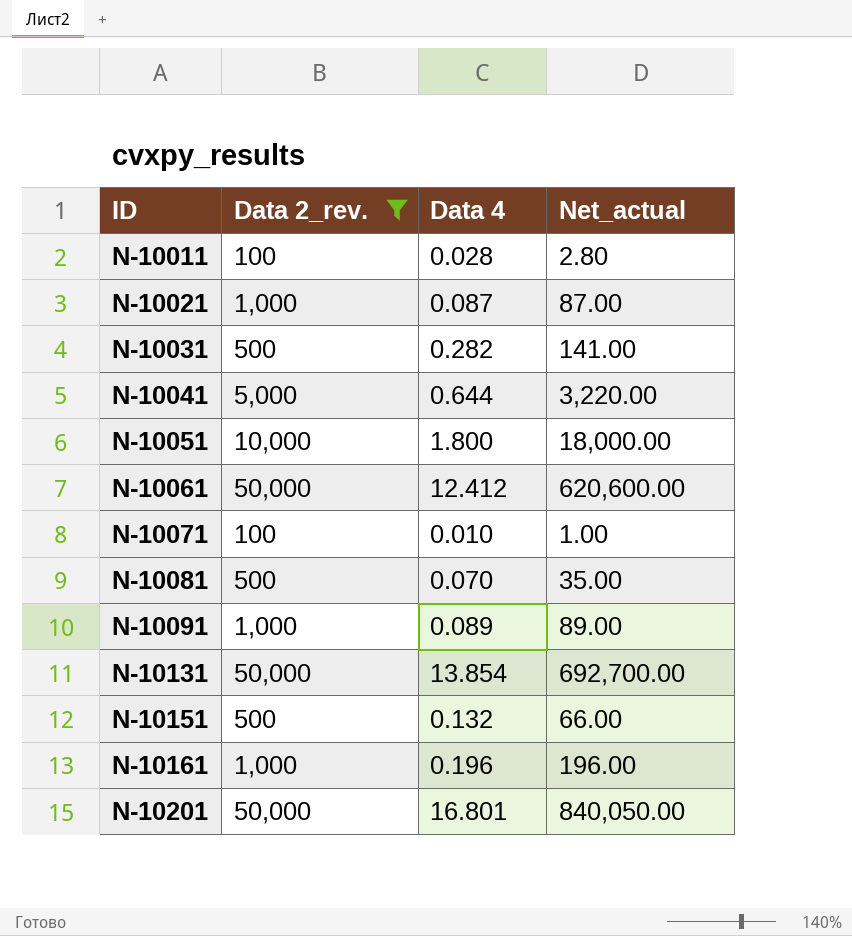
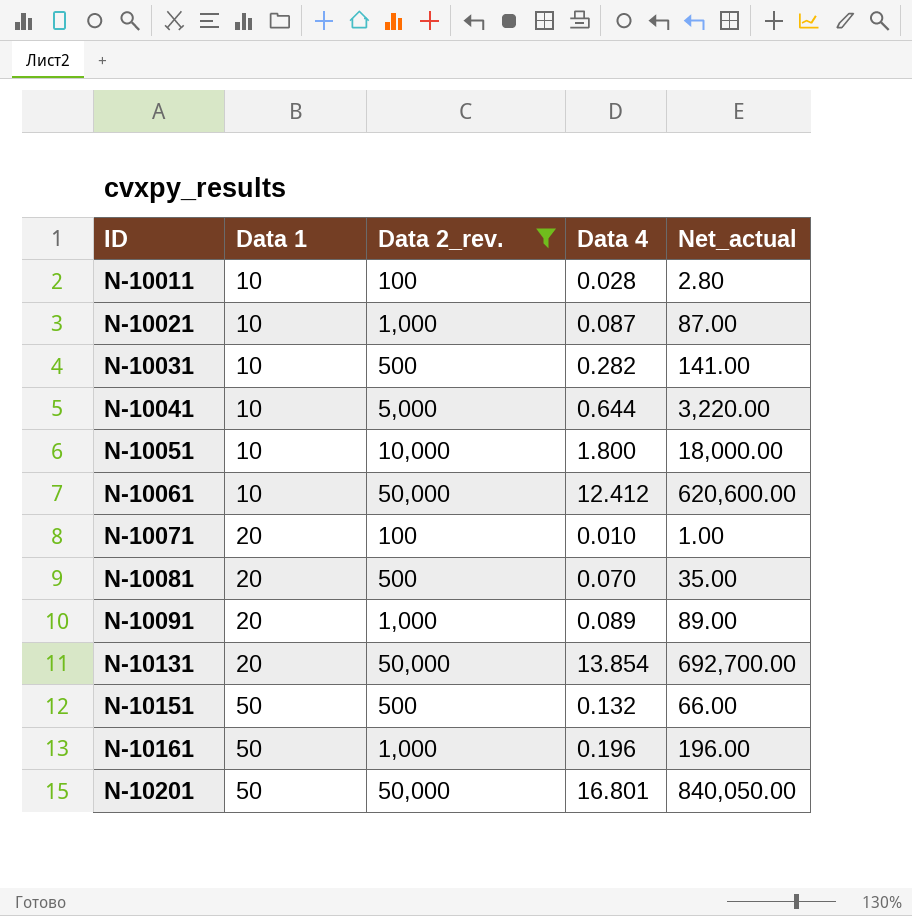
column Data 1 | position: none -> 2

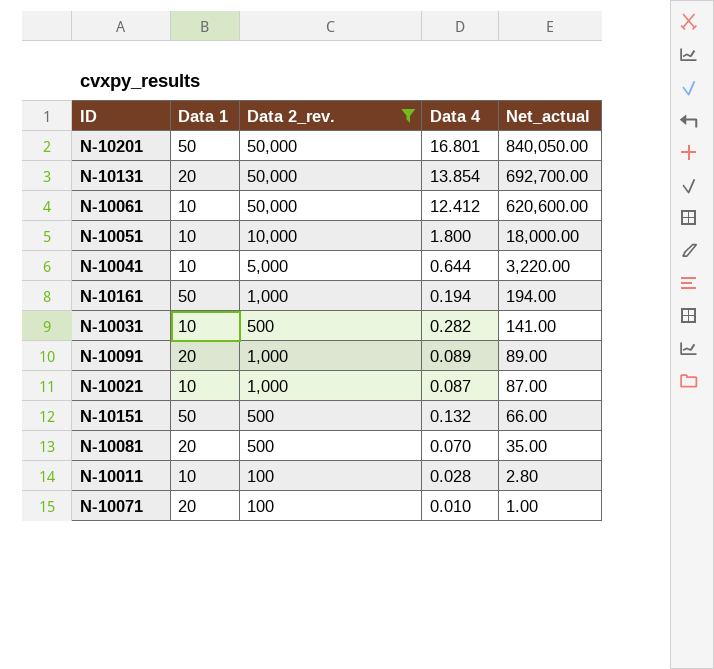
row order: ID ascending -> Net_actual descending
N-10161 | Data 4: 0.196 -> 0.194
N-10161 | Net_actual: 196.00 -> 194.00

